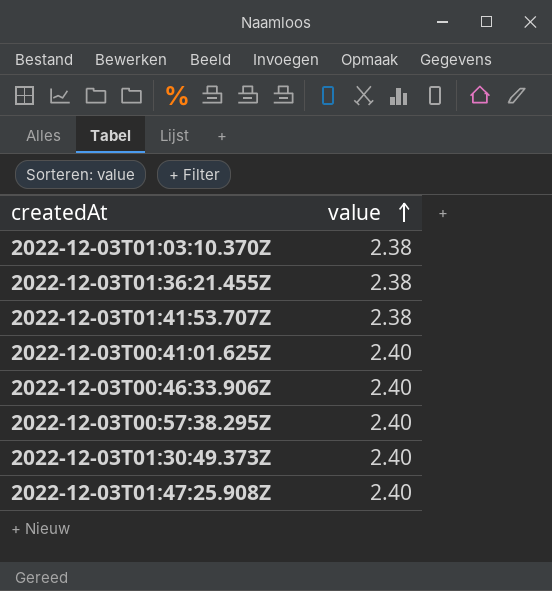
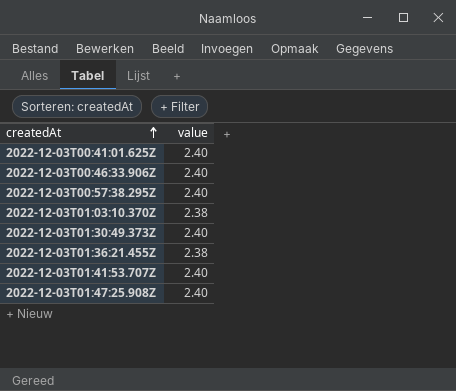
row order: value ascending -> createdAt ascending
2022-12-03T01:41:53.707Z | value: 2.38 -> 2.40

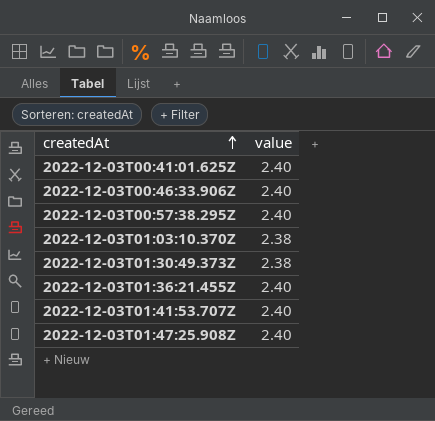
2022-12-03T01:30:49.373Z | value: 2.40 -> 2.38
2022-12-03T01:36:21.455Z | value: 2.38 -> 2.40

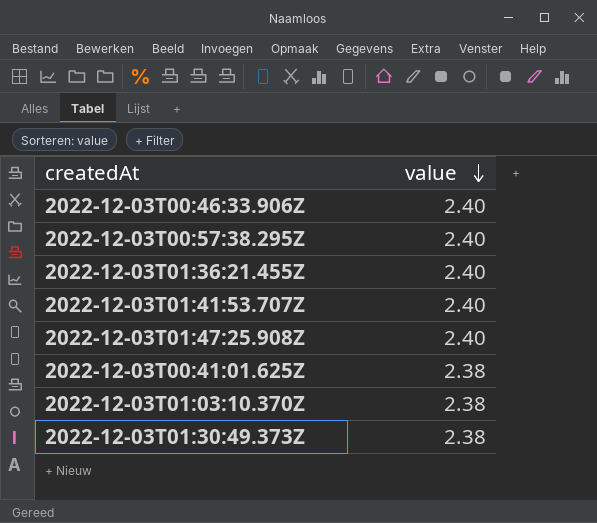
row order: createdAt ascending -> value descending
2022-12-03T00:41:01.625Z | value: 2.40 -> 2.38

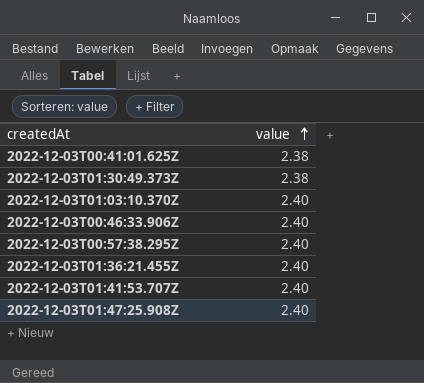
row order: value descending -> value ascending
2022-12-03T01:03:10.370Z | value: 2.38 -> 2.40

